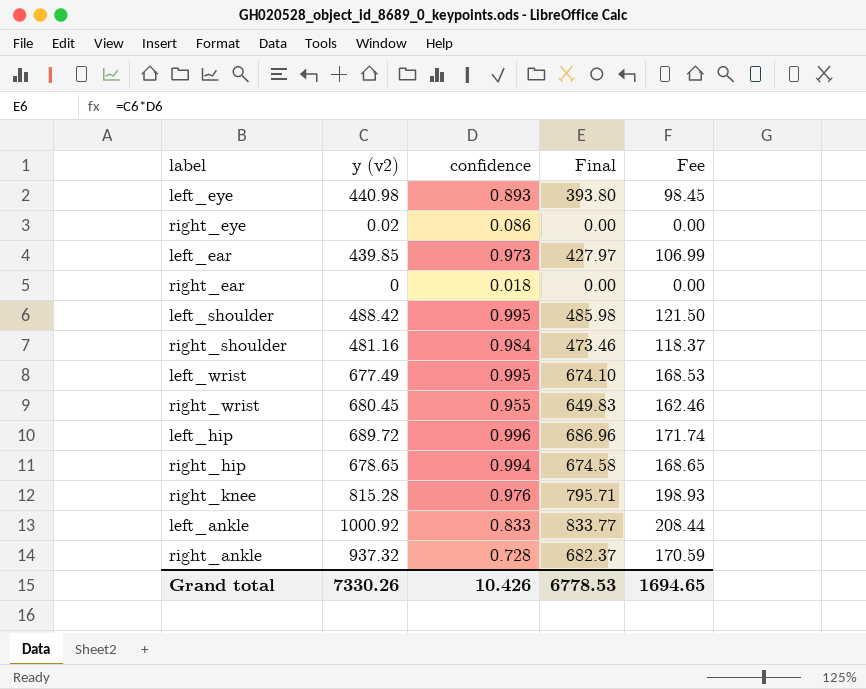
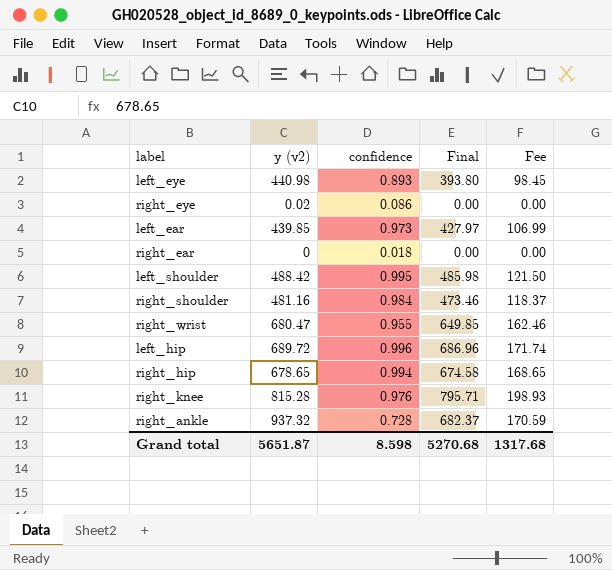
row left_wrist: 677.49 | 0.995 | 674.10 | 168.53 -> none
row left_ankle: 1000.92 | 0.833 | 833.77 | 208.44 -> none
right_wrist | y (v2): 680.45 -> 680.47
right_wrist | Final: 649.83 -> 649.85
Grand total | y (v2): 7330.26 -> 5651.87
Grand total | confidence: 10.426 -> 8.598
Grand total | Final: 6778.53 -> 5270.68
Grand total | Fee: 1694.65 -> 1317.68

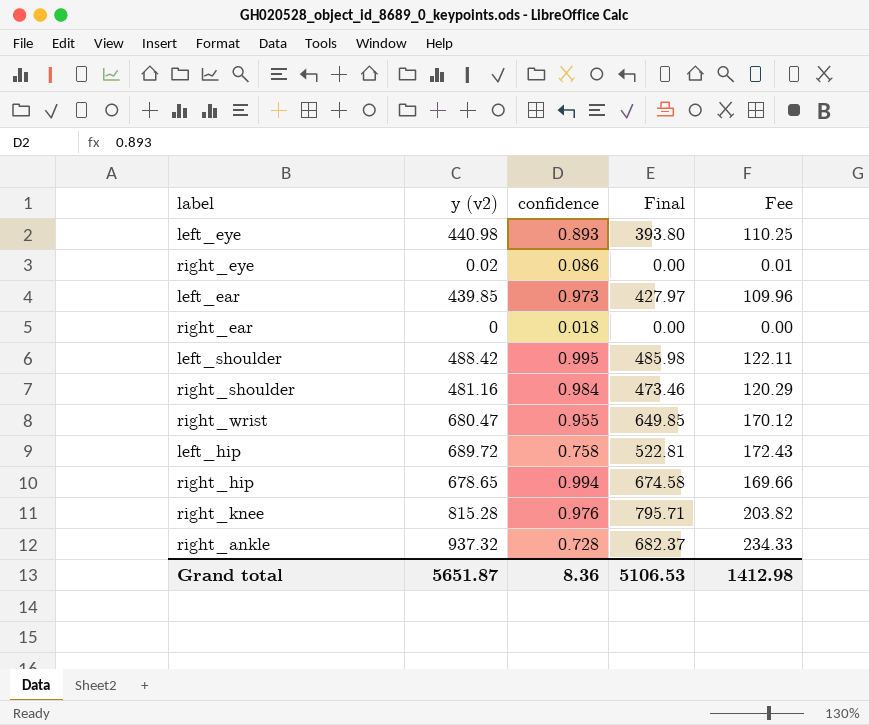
column Fee | formula: [Final] * 0.25 -> [y (v2)] * 0.25
left_hip | confidence: 0.996 -> 0.758
left_hip | Final: 686.96 -> 522.81
Grand total | confidence: 8.598 -> 8.36
Grand total | Final: 5270.68 -> 5106.53
Grand total | Fee: 1317.68 -> 1412.98

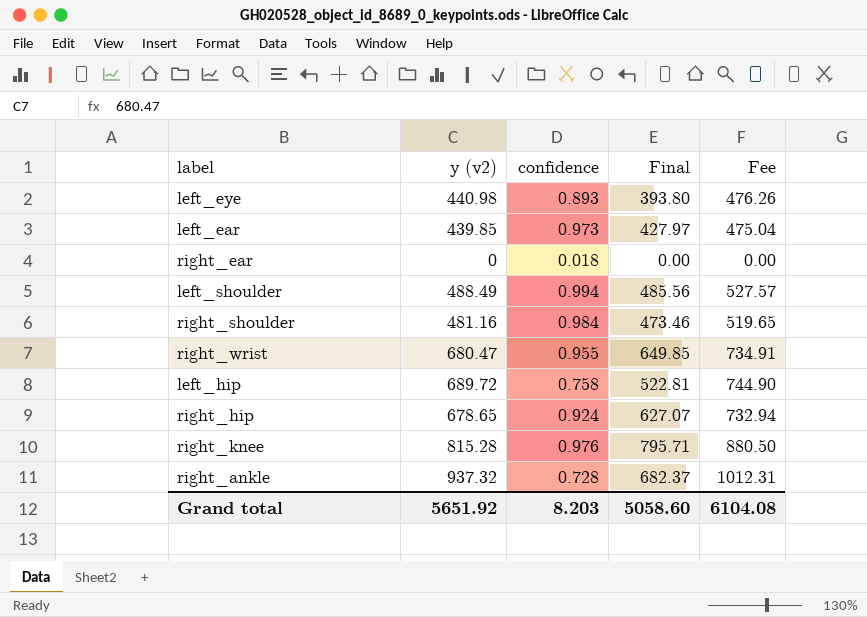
column Fee | formula: [y (v2)] * 0.25 -> [y (v2)] * 1.08
row right_eye: 0.02 | 0.086 | 0.00 | 0.01 -> none
left_shoulder | y (v2): 488.42 -> 488.49
left_shoulder | confidence: 0.995 -> 0.994
left_shoulder | Final: 485.98 -> 485.56
right_hip | confidence: 0.994 -> 0.924
right_hip | Final: 674.58 -> 627.07
Grand total | y (v2): 5651.87 -> 5651.92
Grand total | confidence: 8.36 -> 8.203
Grand total | Final: 5106.53 -> 5058.60
Grand total | Fee: 1412.98 -> 6104.08

